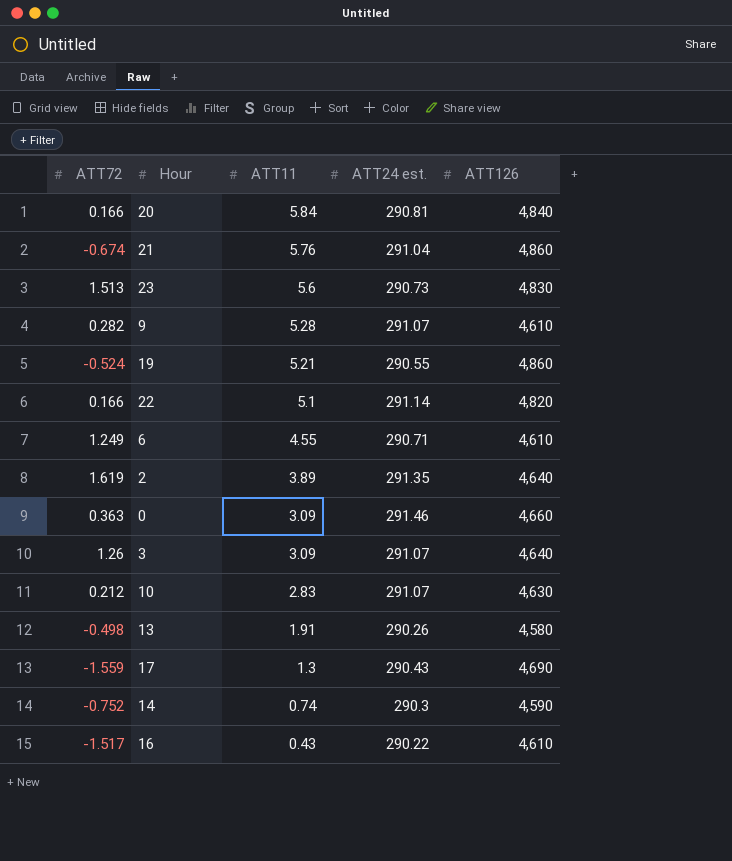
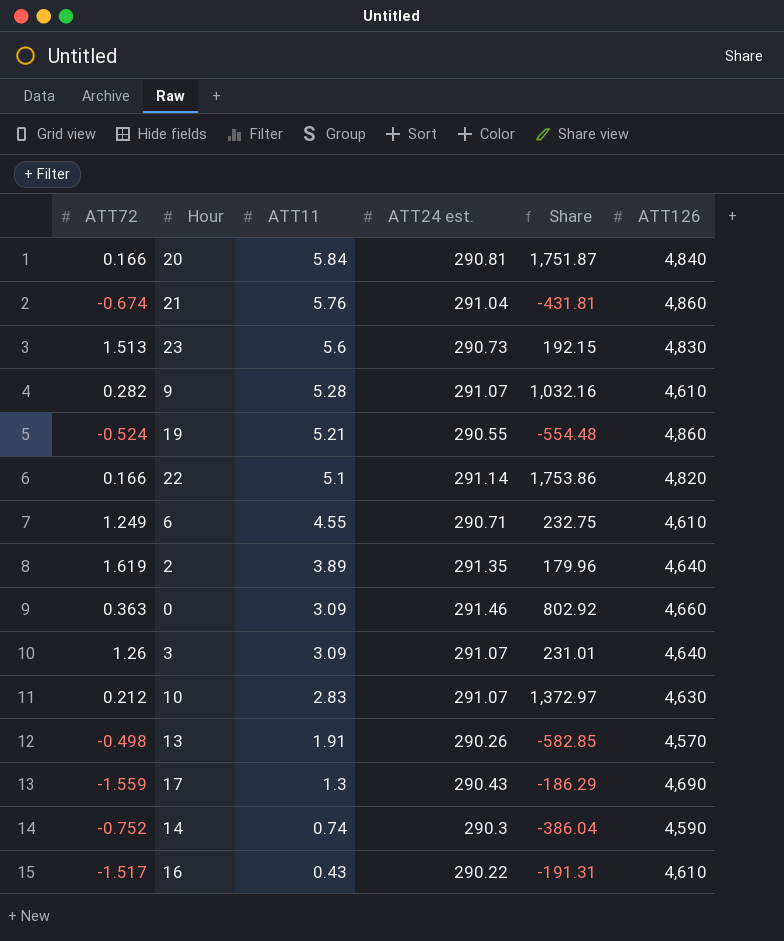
column Share | formula: none -> [ATT24 est.] / [ATT72]
13 | ATT126: 4,580 -> 4,570

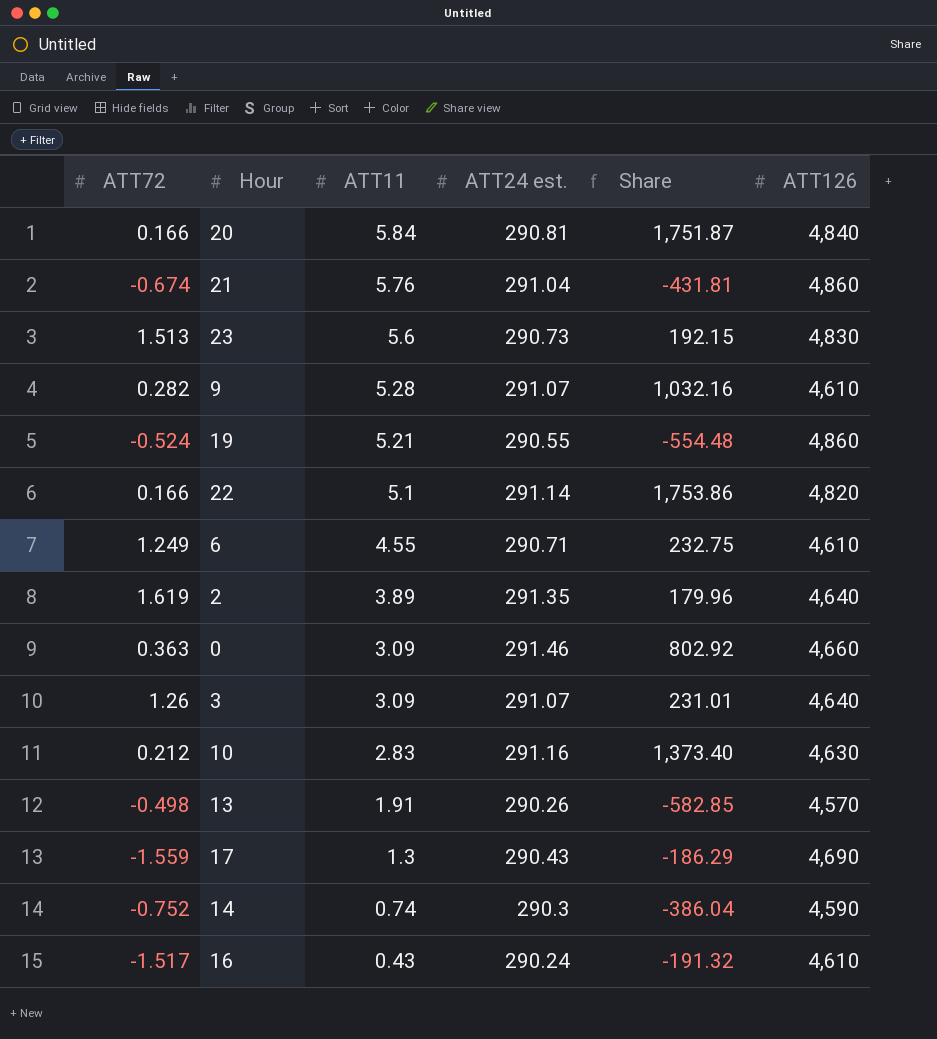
10 | ATT24 est.: 291.07 -> 291.16
10 | Share: 1,372.97 -> 1,373.40
16 | ATT24 est.: 290.22 -> 290.24
16 | Share: -191.31 -> -191.32

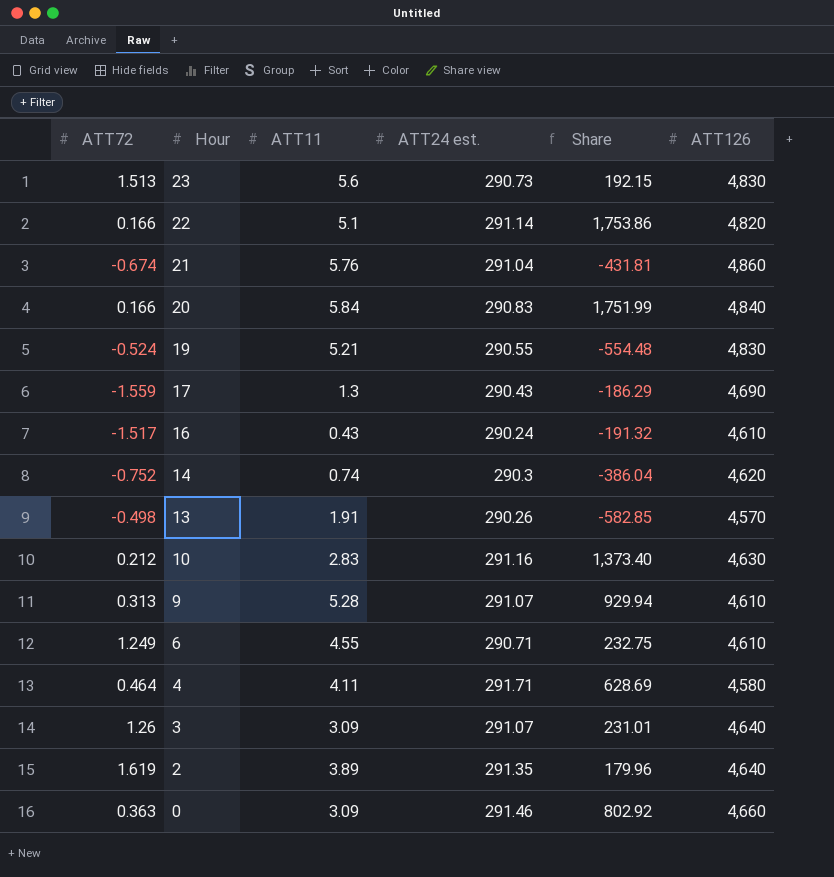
row order: ATT11 descending -> Hour descending
20 | ATT24 est.: 290.81 -> 290.83
20 | Share: 1,751.87 -> 1,751.99
19 | ATT126: 4,860 -> 4,830
14 | ATT126: 4,590 -> 4,620
9 | ATT72: 0.282 -> 0.313
9 | Share: 1,032.16 -> 929.94
row 4: none -> 0.464 | 4.11 | 291.71 | 628.69 | 4,580

